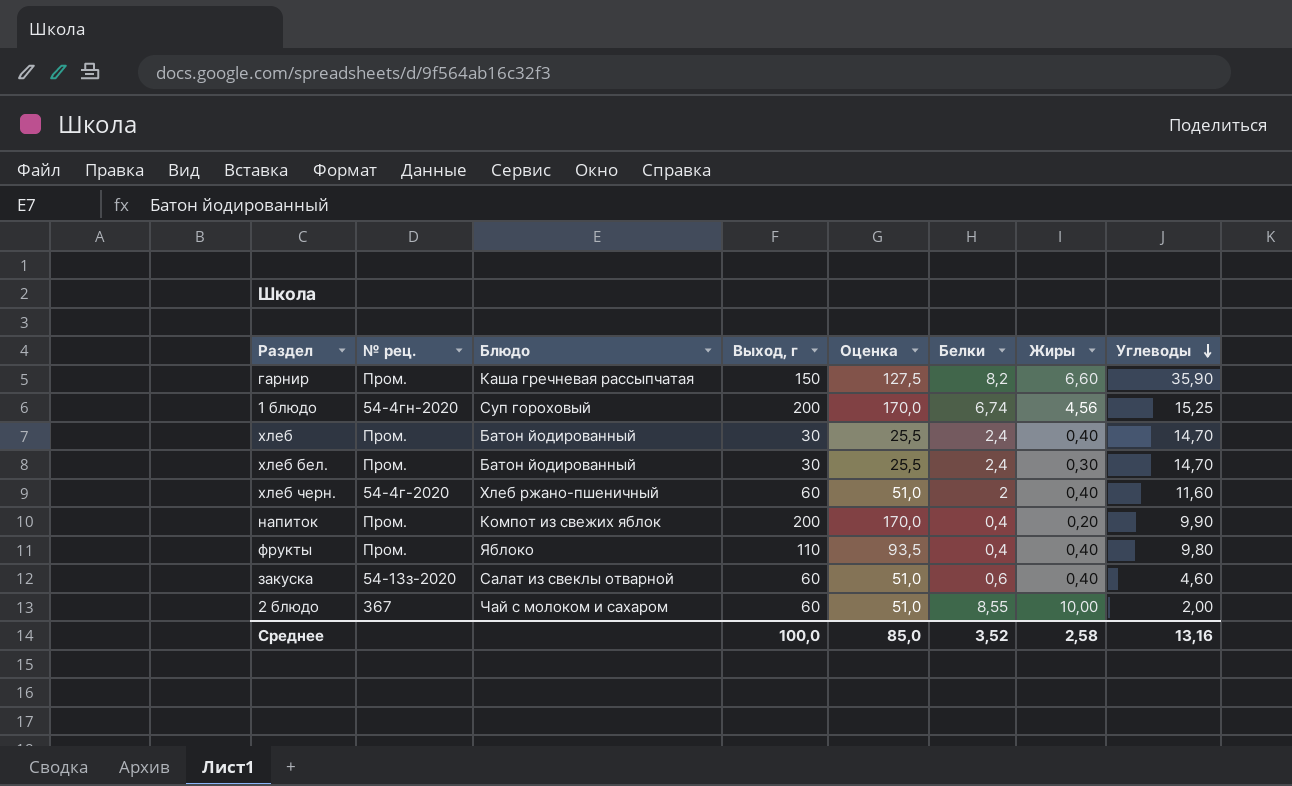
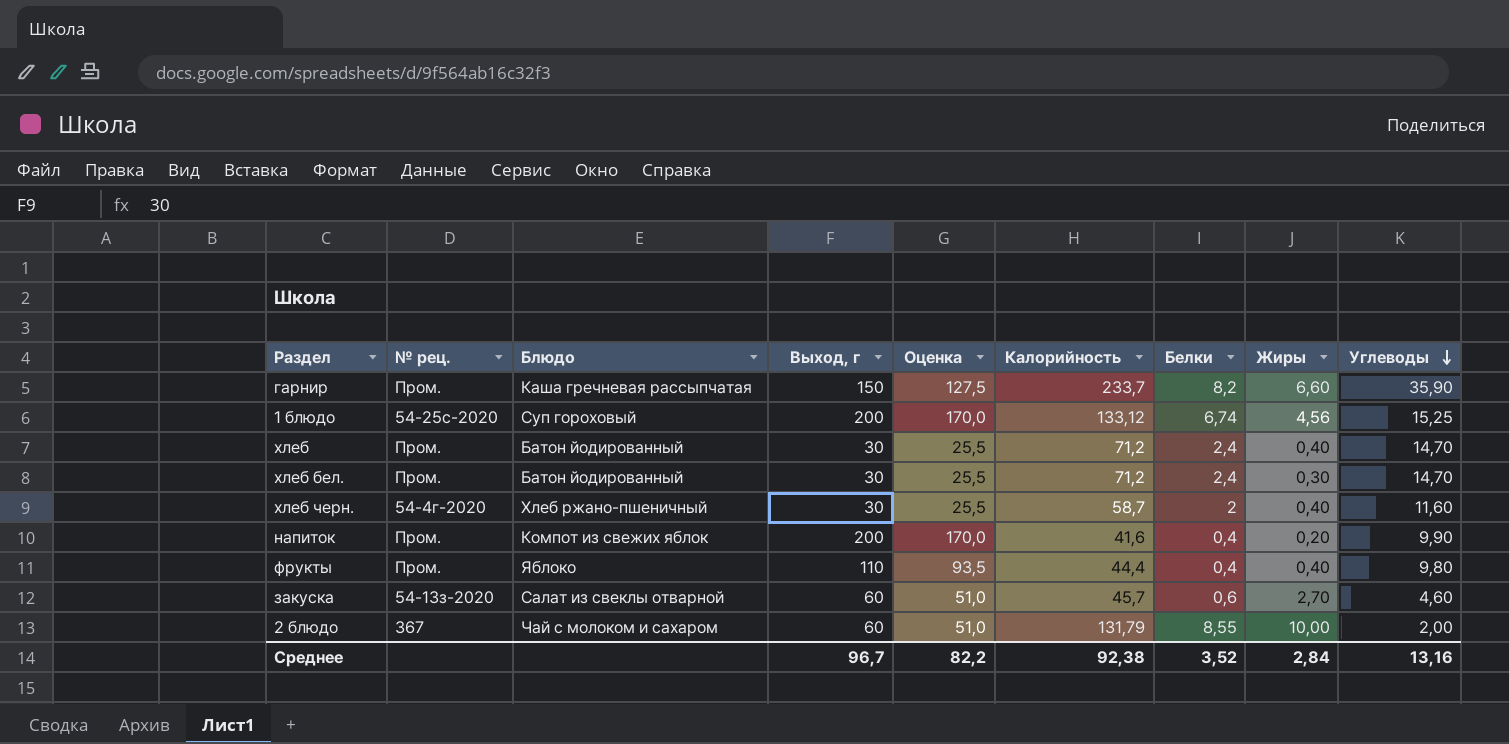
column Калорийность | position: none -> 6
1 блюдо | № рец.: 54-4гн-2020 -> 54-25с-2020
хлеб черн. | Выход, г: 60 -> 30
хлеб черн. | Оценка: 51,0 -> 25,5
закуска | Жиры: 0,40 -> 2,70
Среднее | Выход, г: 100,0 -> 96,7
Среднее | Оценка: 85,0 -> 82,2
Среднее | Жиры: 2,58 -> 2,84

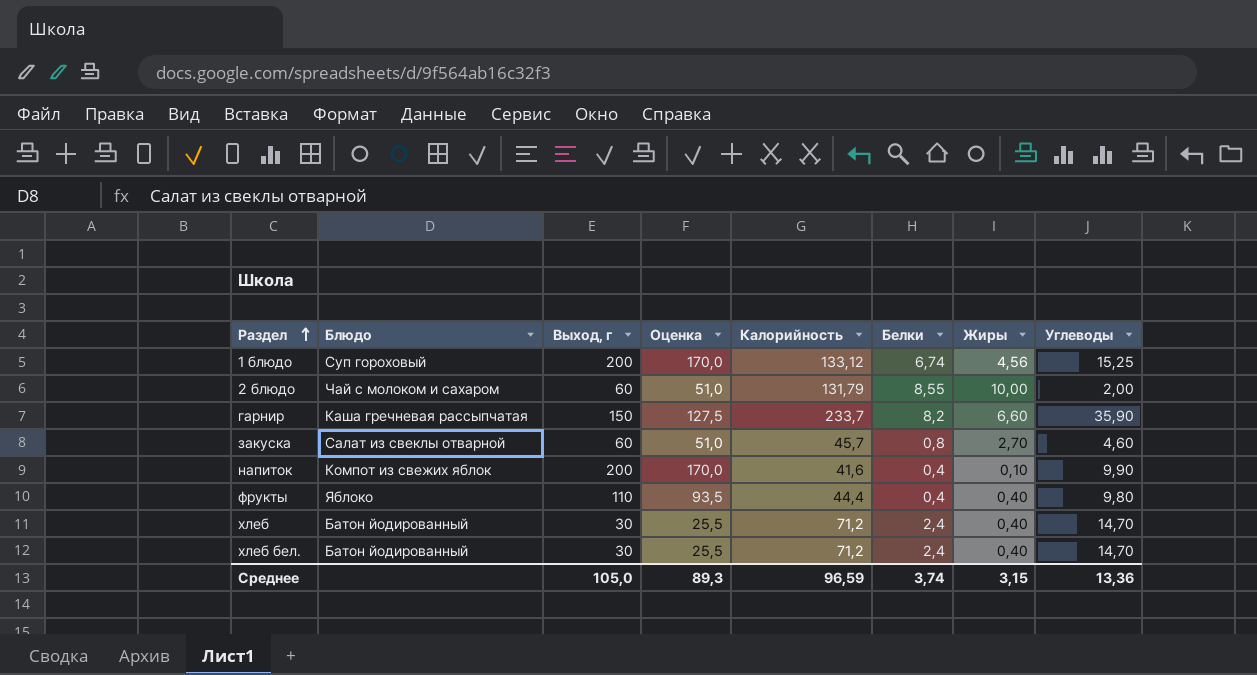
row order: Углеводы descending -> Раздел ascending
column № рец. | position: 2 -> none
row хлеб черн.: 54-4г-2020 | Хлеб ржано-пшеничный | 30 | 25,5 | 58,7 | 2 | 0,40 | 11,60 -> none
закуска | Белки: 0,6 -> 0,8
напиток | Жиры: 0,20 -> 0,10
хлеб бел. | Жиры: 0,30 -> 0,40
Среднее | Выход, г: 96,7 -> 105,0
Среднее | Оценка: 82,2 -> 89,3
Среднее | Калорийность: 92,38 -> 96,59
Среднее | Белки: 3,52 -> 3,74
Среднее | Жиры: 2,84 -> 3,15
Среднее | Углеводы: 13,16 -> 13,36

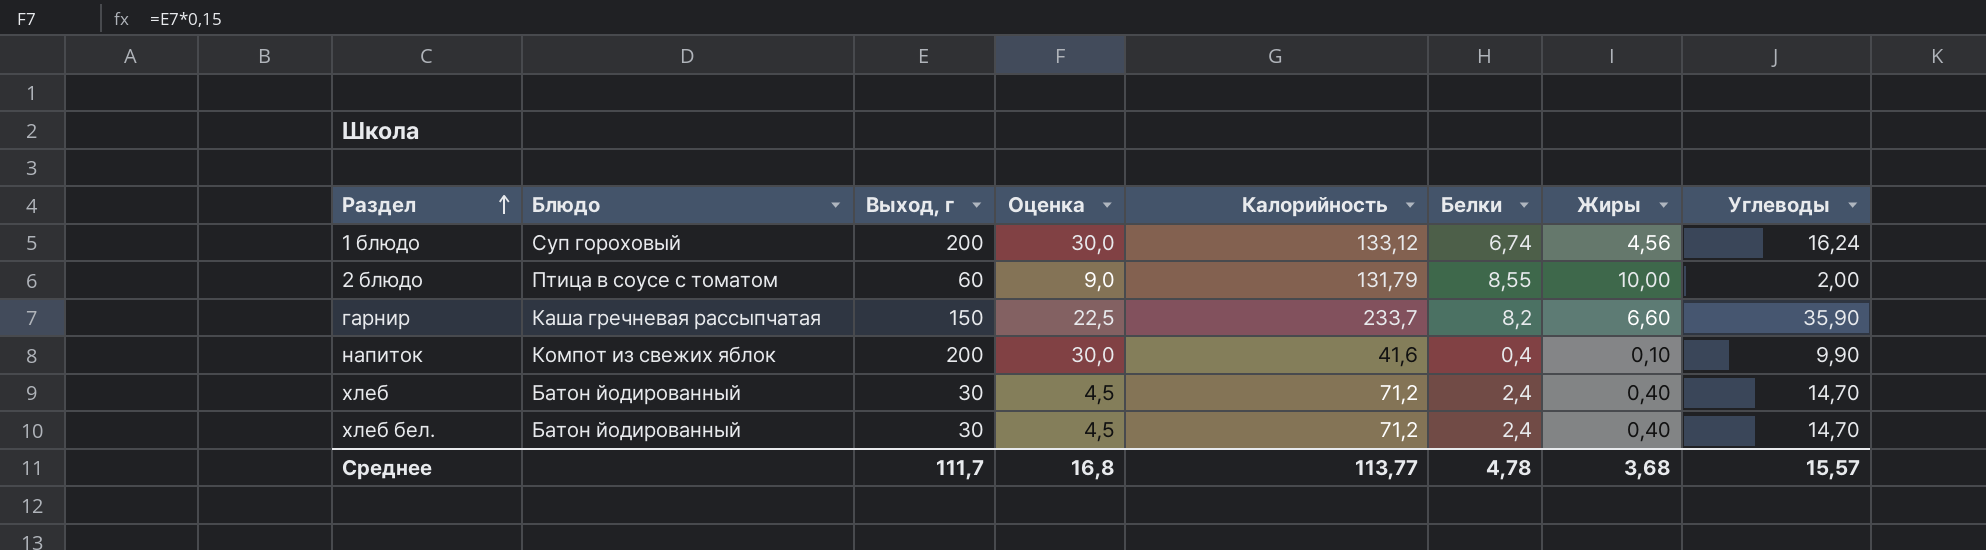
column Оценка | formula: [Выход, г] * 0,85 -> [Выход, г] * 0,15
row закуска: Салат из свеклы отварной | 60 | 51,0 | 45,7 | 0,8 | 2,70 | 4,60 -> none
row фрукты: Яблоко | 110 | 93,5 | 44,4 | 0,4 | 0,40 | 9,80 -> none
1 блюдо | Углеводы: 15,25 -> 16,24
2 блюдо | Блюдо: Чай с молоком и сахаром -> Птица в соусе с томатом
Среднее | Выход, г: 105,0 -> 111,7
Среднее | Оценка: 89,3 -> 16,8
Среднее | Калорийность: 96,59 -> 113,77
Среднее | Белки: 3,74 -> 4,78
Среднее | Жиры: 3,15 -> 3,68
Среднее | Углеводы: 13,36 -> 15,57

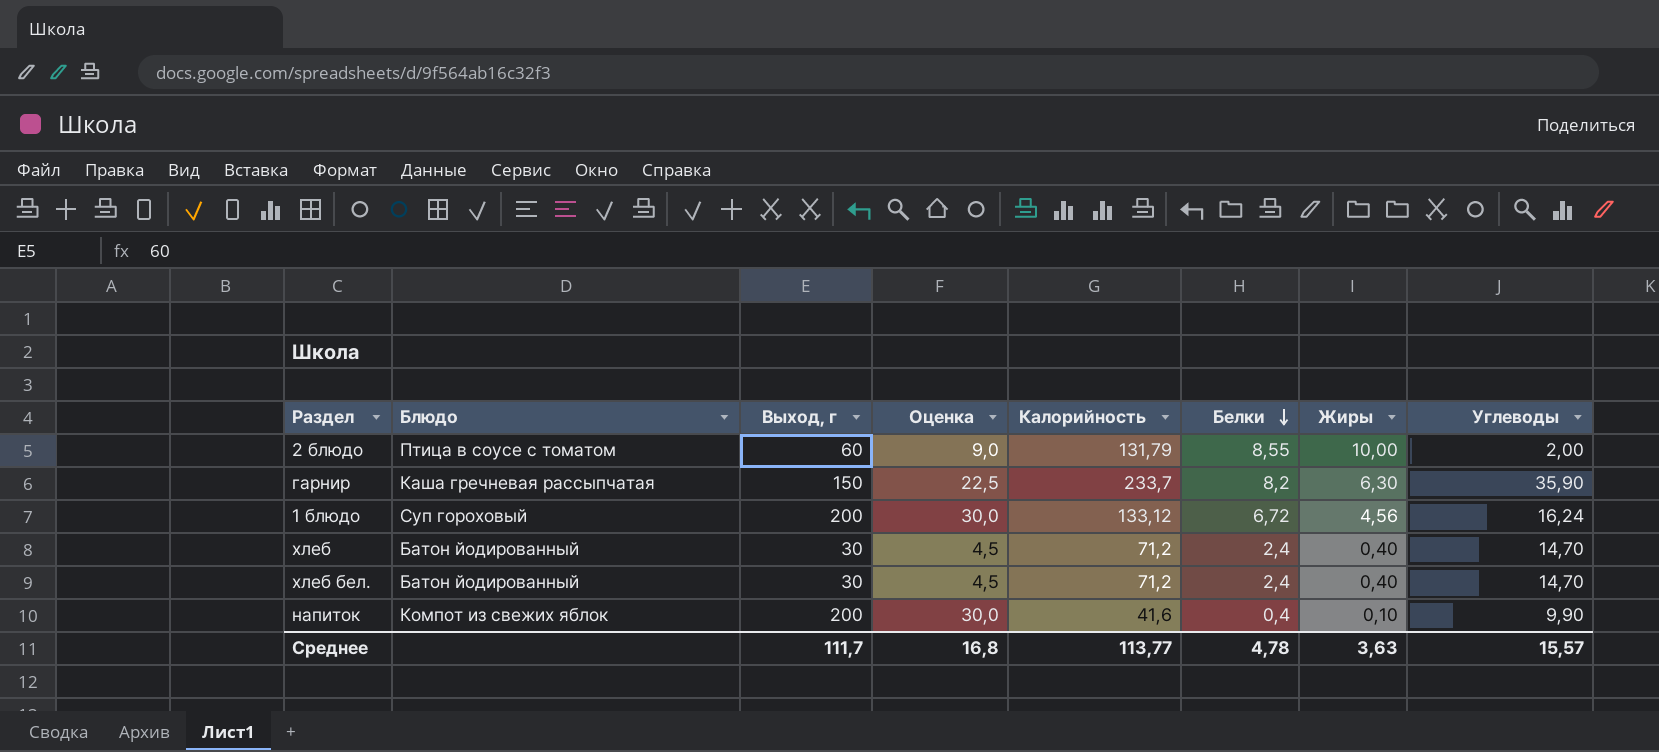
row order: Раздел ascending -> Белки descending
гарнир | Жиры: 6,60 -> 6,30
1 блюдо | Белки: 6,74 -> 6,72
Среднее | Жиры: 3,68 -> 3,63

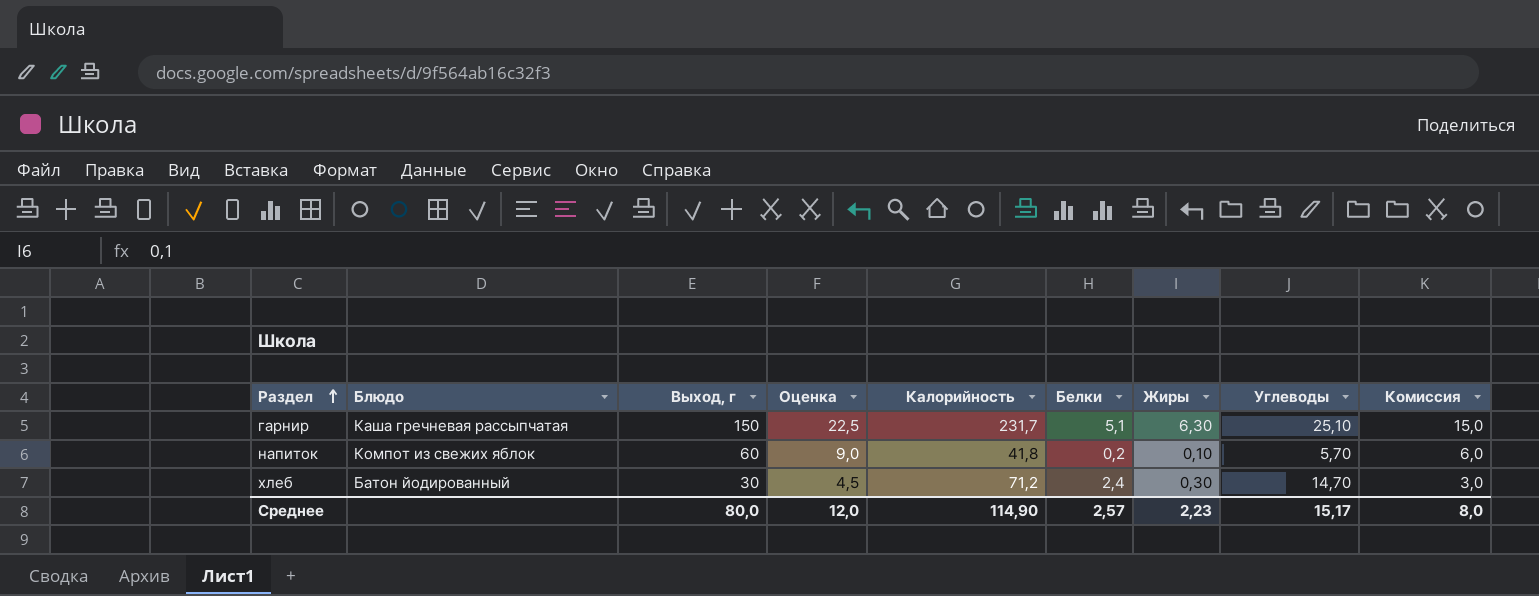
row order: Белки descending -> Раздел ascending
column Комиссия | formula: none -> [Выход, г] * 0,1
row 2 блюдо: Птица в соусе с томатом | 60 | 9,0 | 131,79 | 8,55 | 10,00 | 2,00 -> none
row 1 блюдо: Суп гороховый | 200 | 30,0 | 133,12 | 6,72 | 4,56 | 16,24 -> none
row хлеб бел.: Батон йодированный | 30 | 4,5 | 71,2 | 2,4 | 0,40 | 14,70 -> none
гарнир | Калорийность: 233,7 -> 231,7
гарнир | Белки: 8,2 -> 5,1
гарнир | Углеводы: 35,90 -> 25,10
напиток | Выход, г: 200 -> 60
напиток | Оценка: 30,0 -> 9,0
напиток | Калорийность: 41,6 -> 41,8
напиток | Белки: 0,4 -> 0,2
напиток | Углеводы: 9,90 -> 5,70
хлеб | Жиры: 0,40 -> 0,30
Среднее | Выход, г: 111,7 -> 80,0
Среднее | Оценка: 16,8 -> 12,0
Среднее | Калорийность: 113,77 -> 114,90
Среднее | Белки: 4,78 -> 2,57
Среднее | Жиры: 3,63 -> 2,23
Среднее | Углеводы: 15,57 -> 15,17

